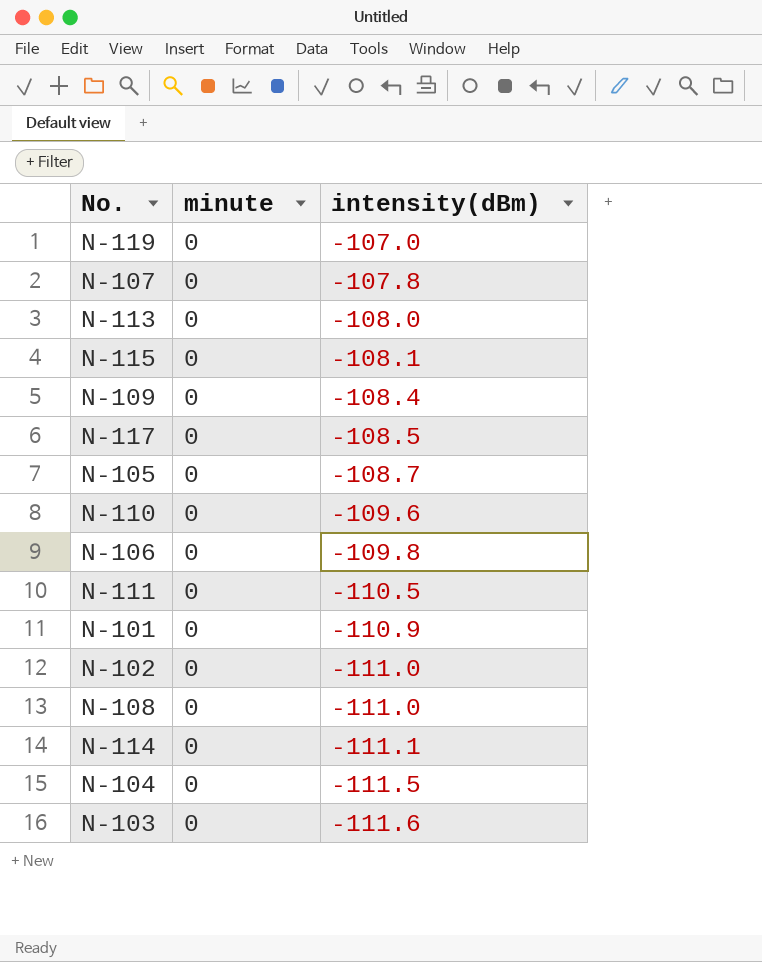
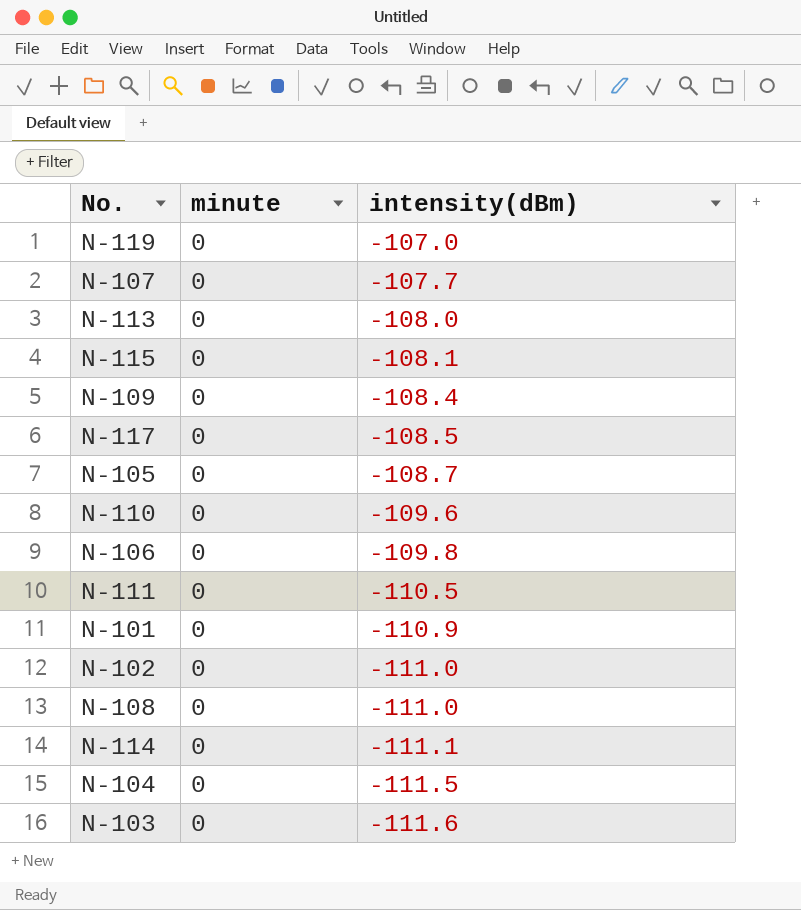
N-107 | intensity(dBm): -107.8 -> -107.7

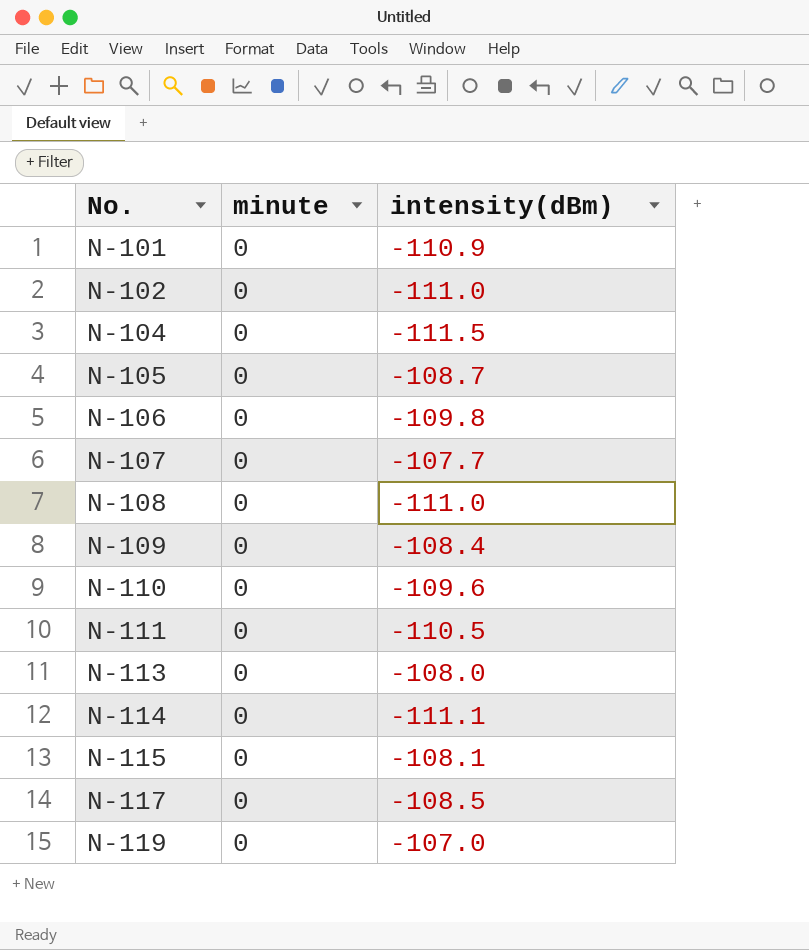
row order: intensity(dBm) descending -> No. ascending
row N-103: 0 | -111.6 -> none

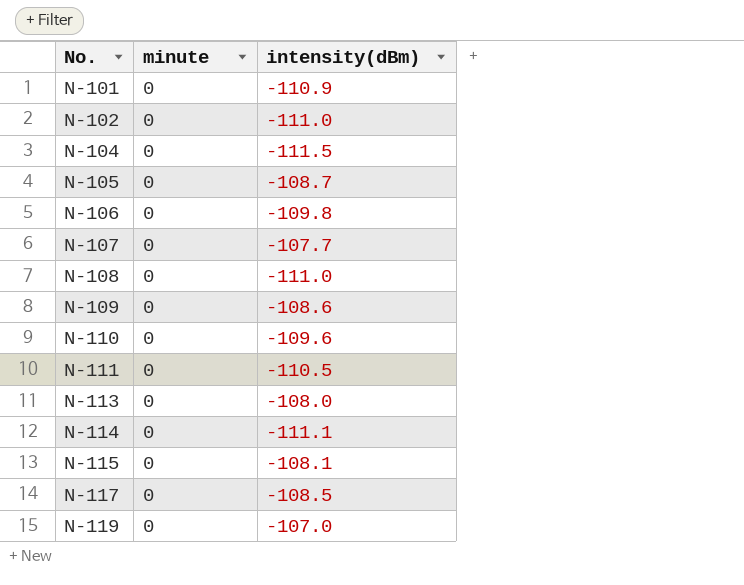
N-109 | intensity(dBm): -108.4 -> -108.6

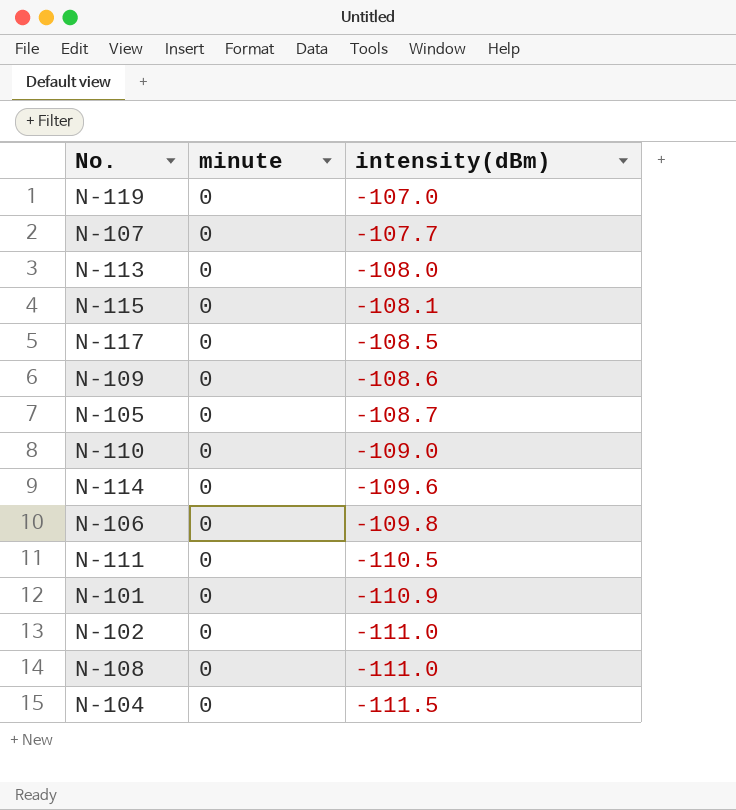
row order: No. ascending -> intensity(dBm) descending
N-110 | intensity(dBm): -109.6 -> -109.0
N-114 | intensity(dBm): -111.1 -> -109.6

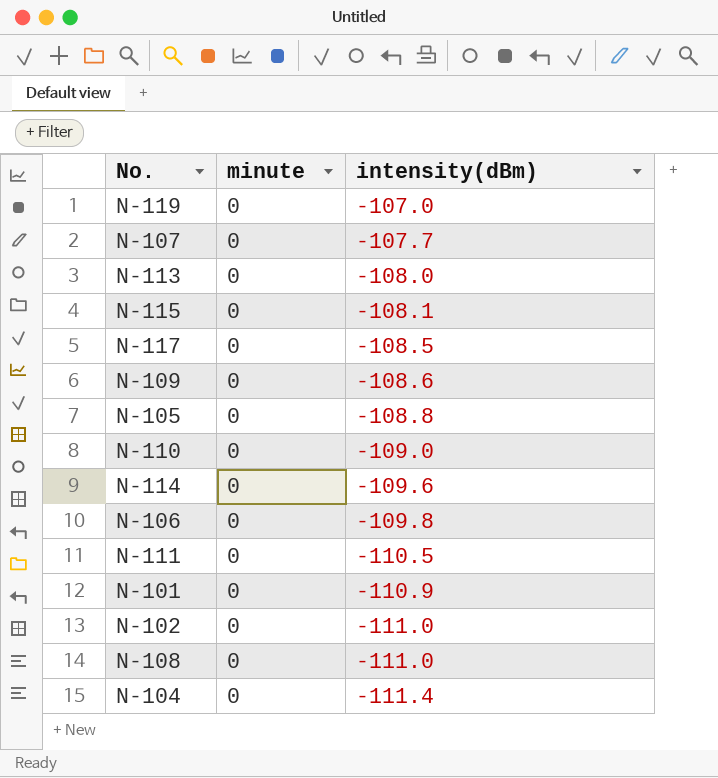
N-105 | intensity(dBm): -108.7 -> -108.8
N-104 | intensity(dBm): -111.5 -> -111.4

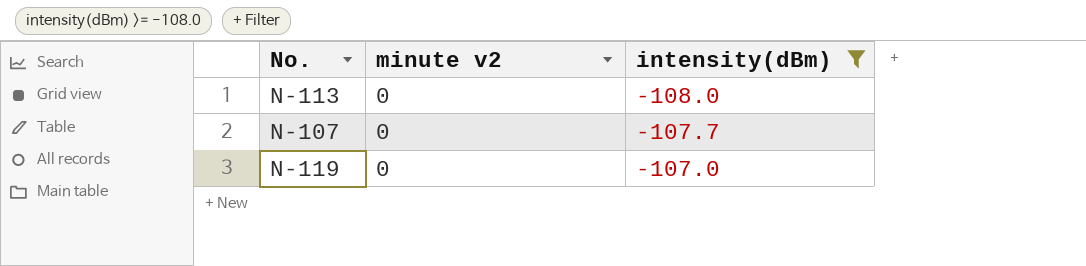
filter: none -> intensity(dBm) >= -108.0
row order: intensity(dBm) descending -> intensity(dBm) ascending
column name: minute -> minute v2

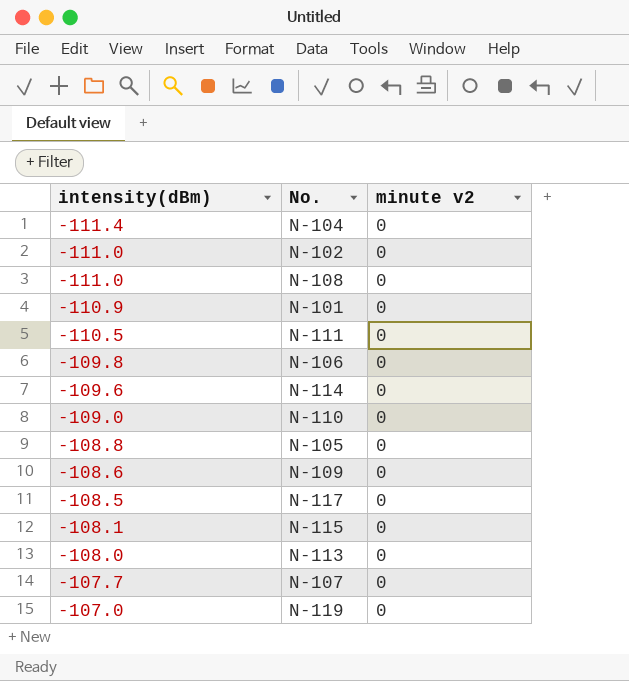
filter: intensity(dBm) >= -108.0 -> none
column intensity(dBm) | position: 3 -> 1

